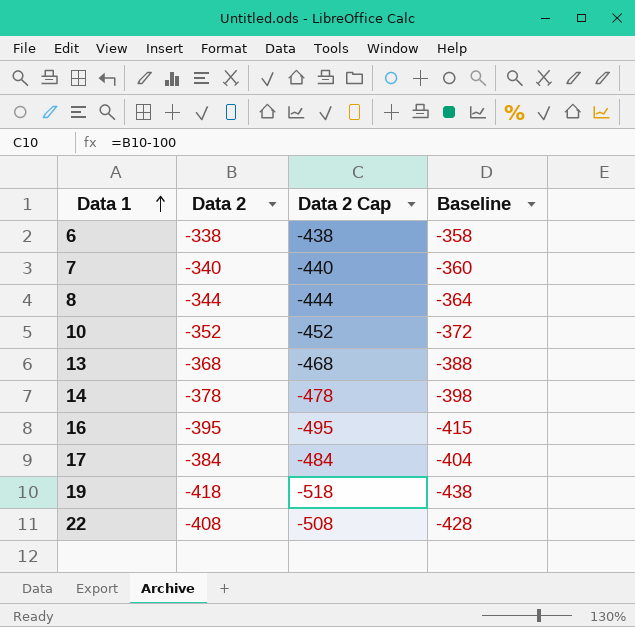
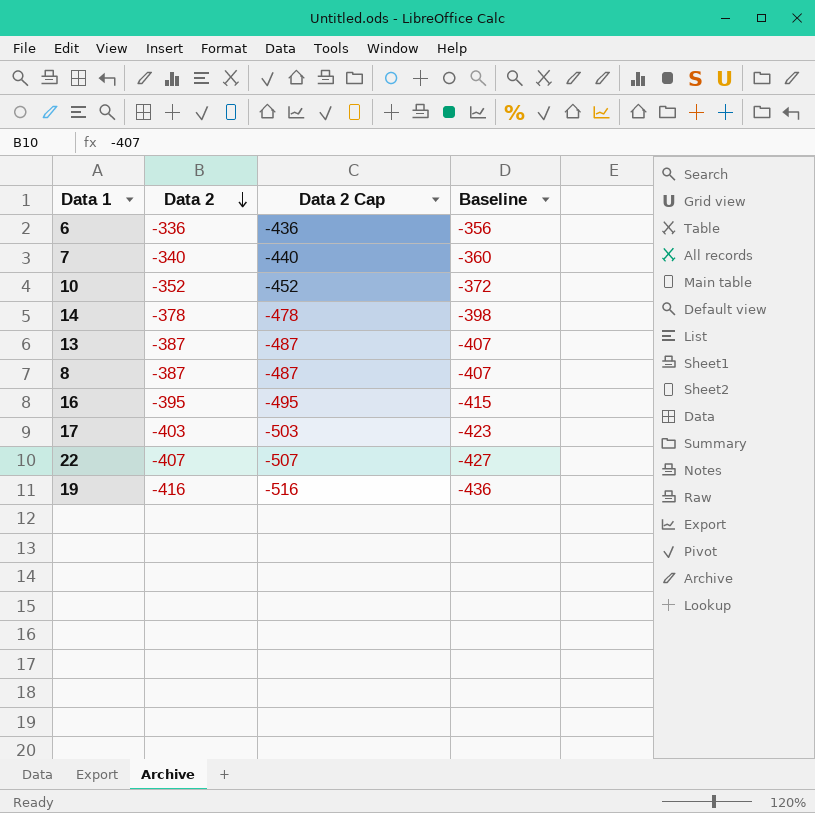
row order: Data 1 ascending -> Data 2 descending
6 | Data 2: -338 -> -336
6 | Data 2 Cap: -438 -> -436
6 | Baseline: -358 -> -356
13 | Data 2: -368 -> -387
13 | Data 2 Cap: -468 -> -487
13 | Baseline: -388 -> -407
8 | Data 2: -344 -> -387
8 | Data 2 Cap: -444 -> -487
8 | Baseline: -364 -> -407
17 | Data 2: -384 -> -403
17 | Data 2 Cap: -484 -> -503
17 | Baseline: -404 -> -423
22 | Data 2: -408 -> -407
22 | Data 2 Cap: -508 -> -507
22 | Baseline: -428 -> -427
19 | Data 2: -418 -> -416
19 | Data 2 Cap: -518 -> -516
19 | Baseline: -438 -> -436

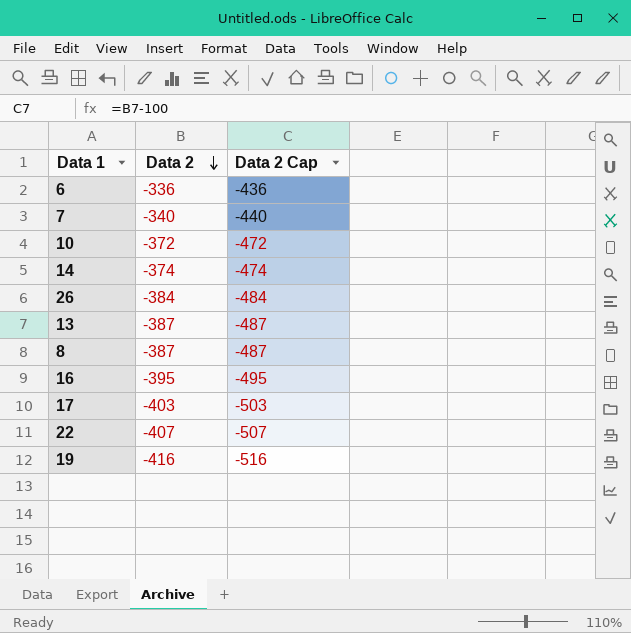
column Baseline | formula: [Data 2] - 20 -> none
10 | Data 2: -352 -> -372
10 | Data 2 Cap: -452 -> -472
14 | Data 2: -378 -> -374
14 | Data 2 Cap: -478 -> -474
row 26: none -> -384 | -484

